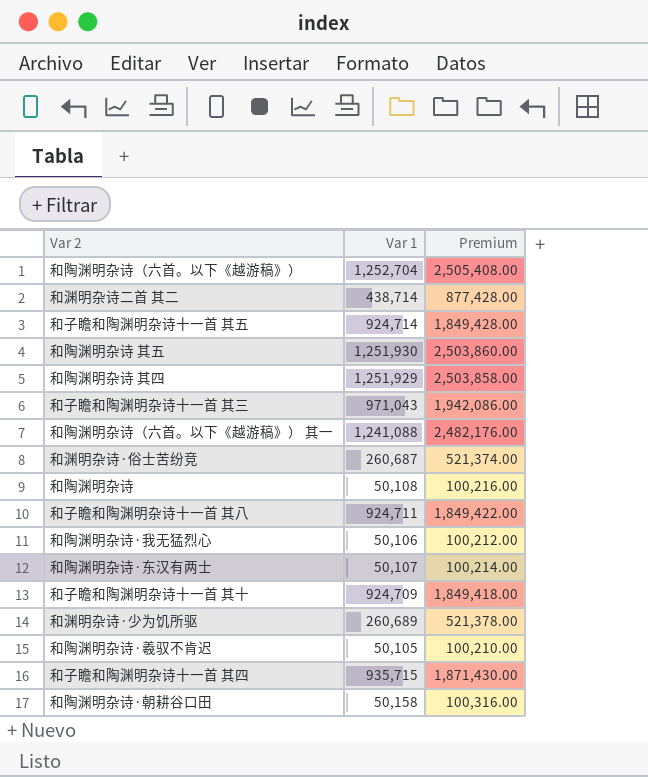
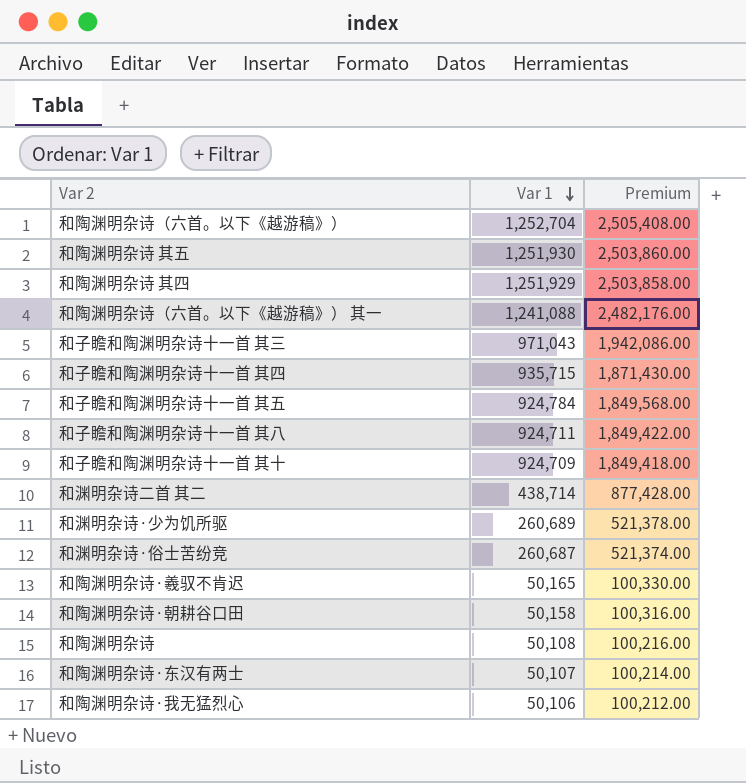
row order: none -> Var 1 descending
和子瞻和陶渊明杂诗十一首 其五 | Var 1: 924,714 -> 924,784
和子瞻和陶渊明杂诗十一首 其五 | Premium: 1,849,428.00 -> 1,849,568.00
和陶渊明杂诗·羲驭不肯迟 | Var 1: 50,105 -> 50,165
和陶渊明杂诗·羲驭不肯迟 | Premium: 100,210.00 -> 100,330.00

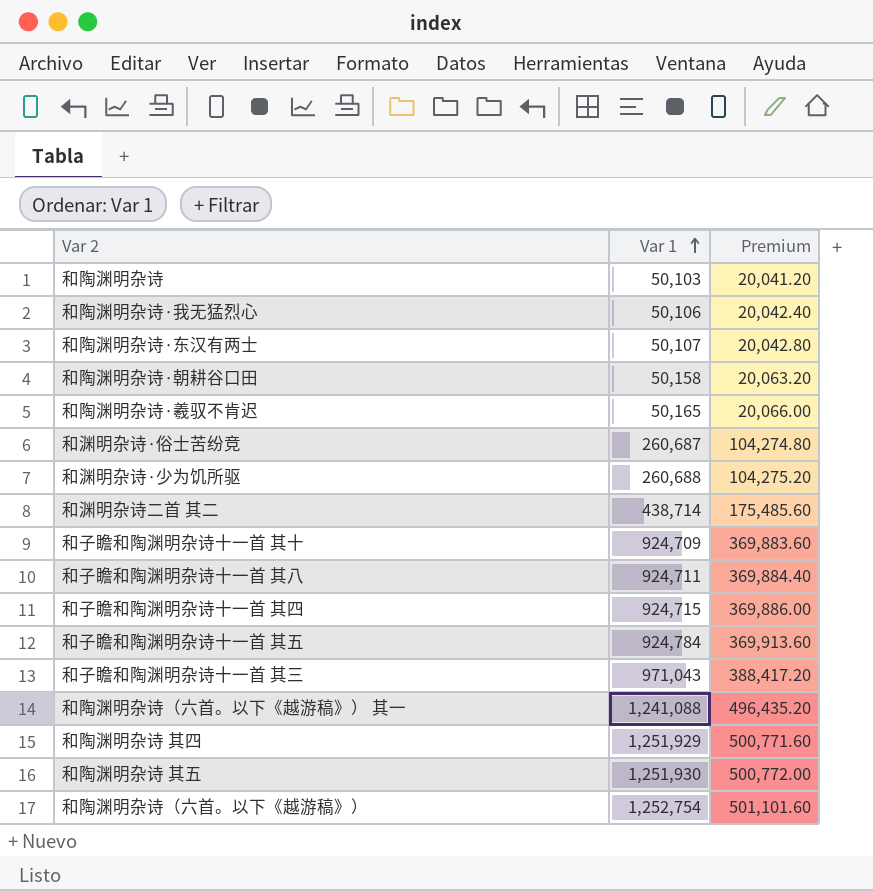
row order: Var 1 descending -> Var 1 ascending
column Premium | formula: [Var 1] * 2 -> [Var 1] * 0.4
和陶渊明杂诗 | Var 1: 50,108 -> 50,103
和渊明杂诗·少为饥所驱 | Var 1: 260,689 -> 260,688
和子瞻和陶渊明杂诗十一首 其四 | Var 1: 935,715 -> 924,715
和陶渊明杂诗（六首。以下《越游稿》） | Var 1: 1,252,704 -> 1,252,754

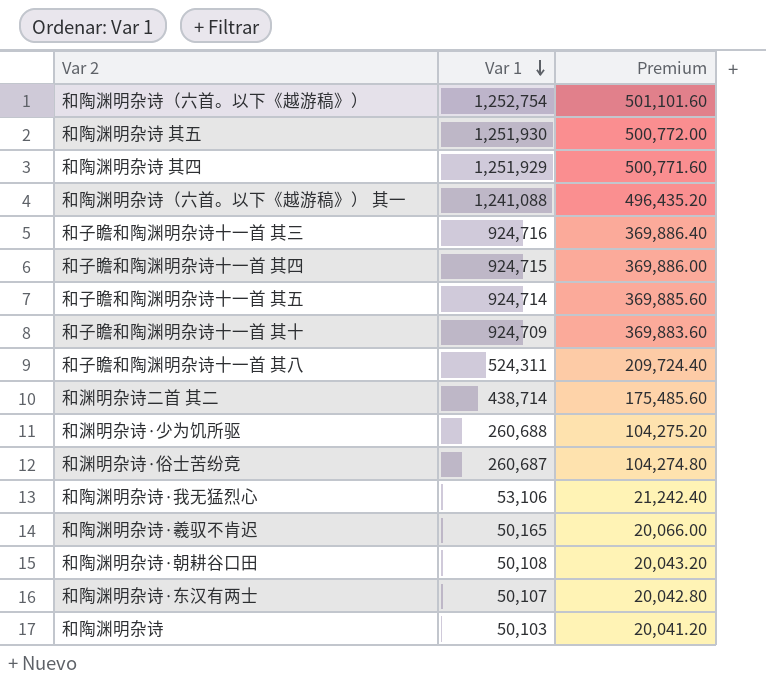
row order: Var 1 ascending -> Var 1 descending
和子瞻和陶渊明杂诗十一首 其三 | Var 1: 971,043 -> 924,716
和子瞻和陶渊明杂诗十一首 其三 | Premium: 388,417.20 -> 369,886.40
和子瞻和陶渊明杂诗十一首 其五 | Var 1: 924,784 -> 924,714
和子瞻和陶渊明杂诗十一首 其五 | Premium: 369,913.60 -> 369,885.60
和子瞻和陶渊明杂诗十一首 其八 | Var 1: 924,711 -> 524,311
和子瞻和陶渊明杂诗十一首 其八 | Premium: 369,884.40 -> 209,724.40
和陶渊明杂诗·我无猛烈心 | Var 1: 50,106 -> 53,106
和陶渊明杂诗·我无猛烈心 | Premium: 20,042.40 -> 21,242.40
和陶渊明杂诗·朝耕谷口田 | Var 1: 50,158 -> 50,108
和陶渊明杂诗·朝耕谷口田 | Premium: 20,063.20 -> 20,043.20

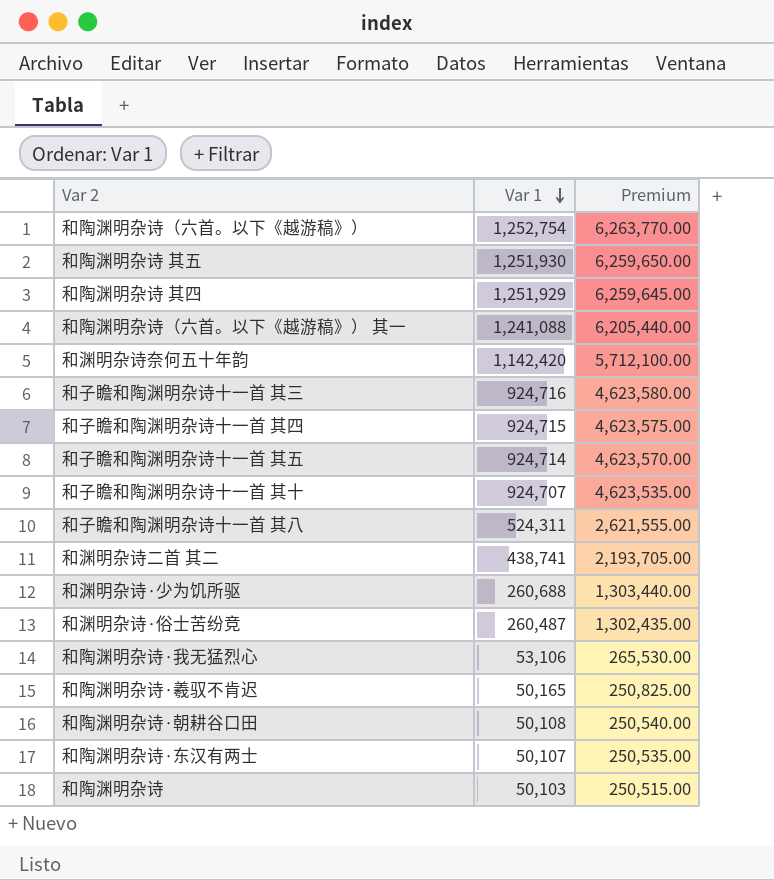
column Premium | formula: [Var 1] * 0.4 -> [Var 1] * 5
row 和渊明杂诗奈何五十年韵: none -> 1,142,420 | 5,712,100.00
和子瞻和陶渊明杂诗十一首 其十 | Var 1: 924,709 -> 924,707
和渊明杂诗二首 其二 | Var 1: 438,714 -> 438,741
和渊明杂诗·俗士苦纷竞 | Var 1: 260,687 -> 260,487

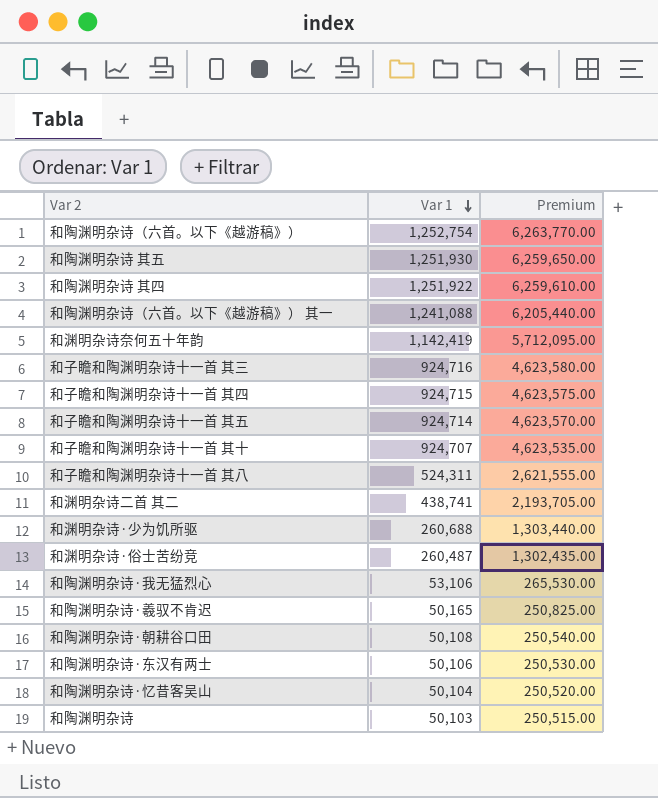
和陶渊明杂诗 其四 | Var 1: 1,251,929 -> 1,251,922
和陶渊明杂诗 其四 | Premium: 6,259,645.00 -> 6,259,610.00
和渊明杂诗奈何五十年韵 | Var 1: 1,142,420 -> 1,142,419
和渊明杂诗奈何五十年韵 | Premium: 5,712,100.00 -> 5,712,095.00
和陶渊明杂诗·东汉有两士 | Var 1: 50,107 -> 50,106
和陶渊明杂诗·东汉有两士 | Premium: 250,535.00 -> 250,530.00
row 和陶渊明杂诗·忆昔客吴山: none -> 50,104 | 250,520.00

